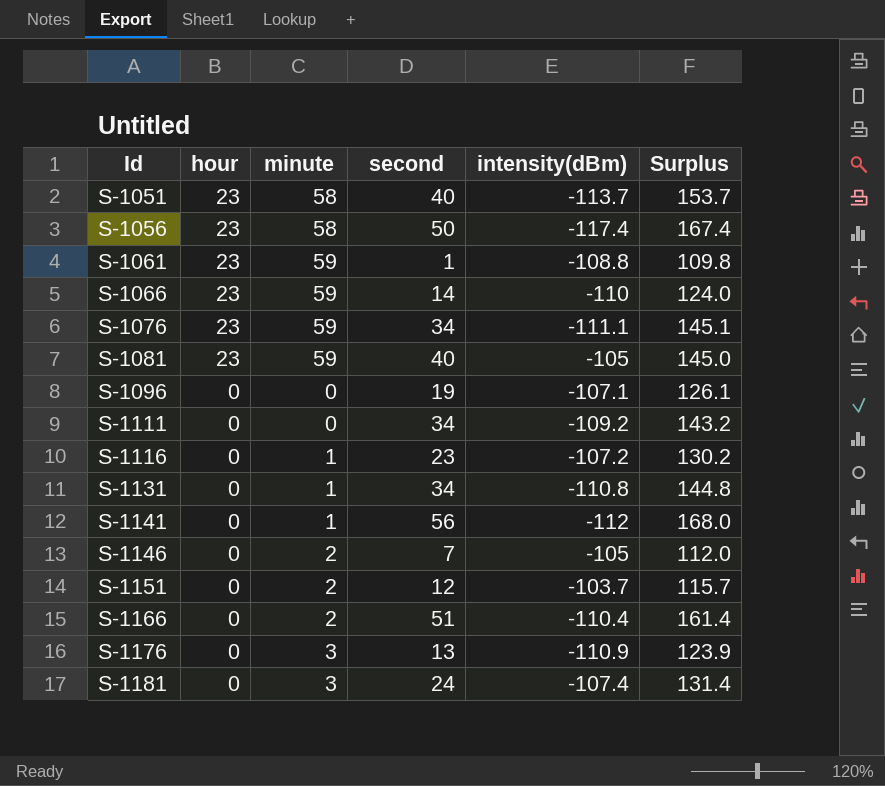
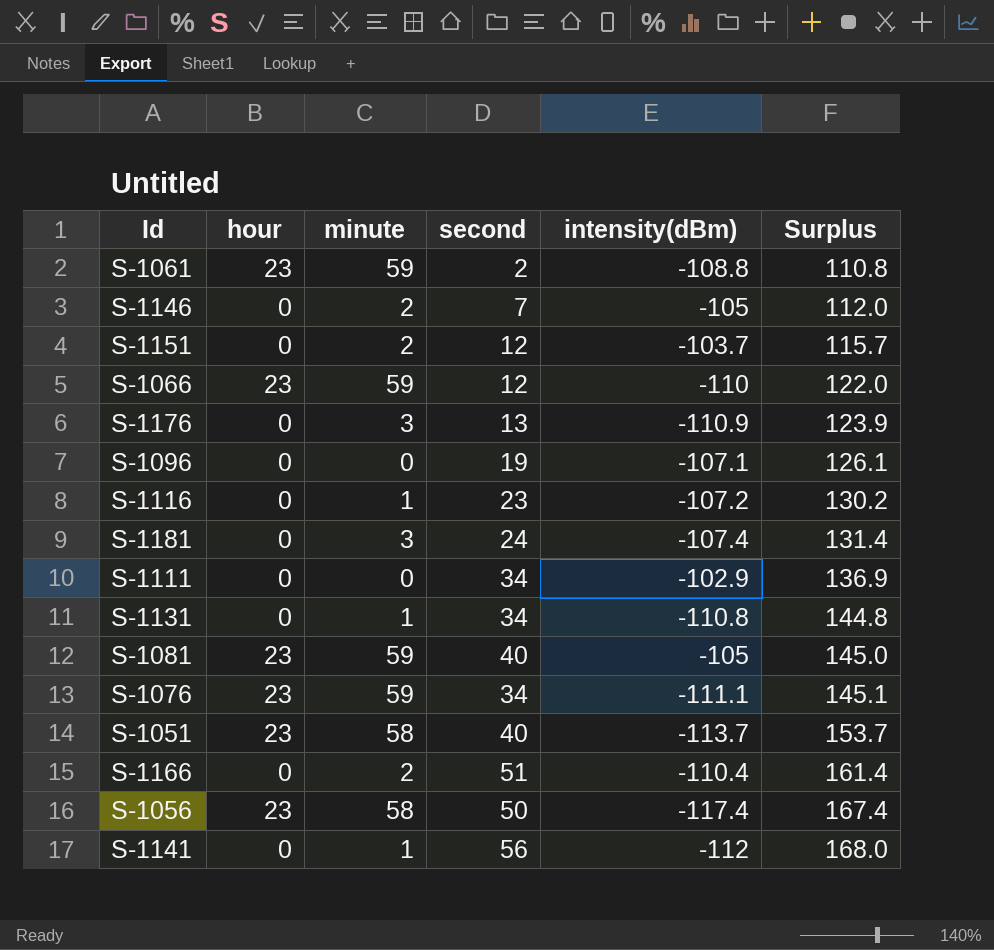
row order: Id ascending -> Surplus ascending
S-1061 | second: 1 -> 2
S-1061 | Surplus: 109.8 -> 110.8
S-1066 | second: 14 -> 12
S-1066 | Surplus: 124.0 -> 122.0
S-1111 | intensity(dBm): -109.2 -> -102.9
S-1111 | Surplus: 143.2 -> 136.9

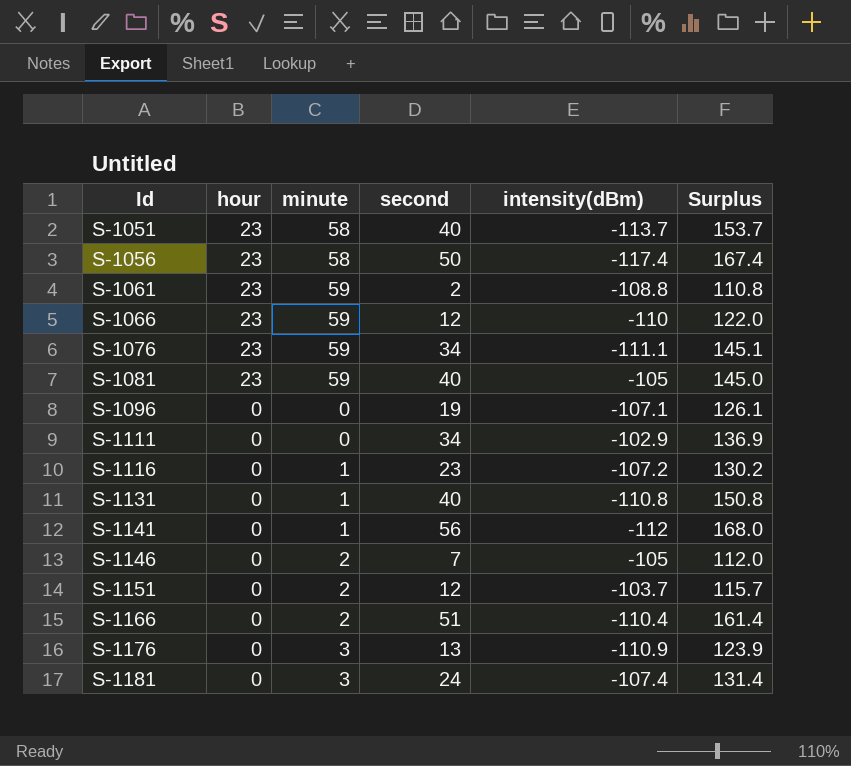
row order: Surplus ascending -> Id ascending
S-1131 | second: 34 -> 40
S-1131 | Surplus: 144.8 -> 150.8

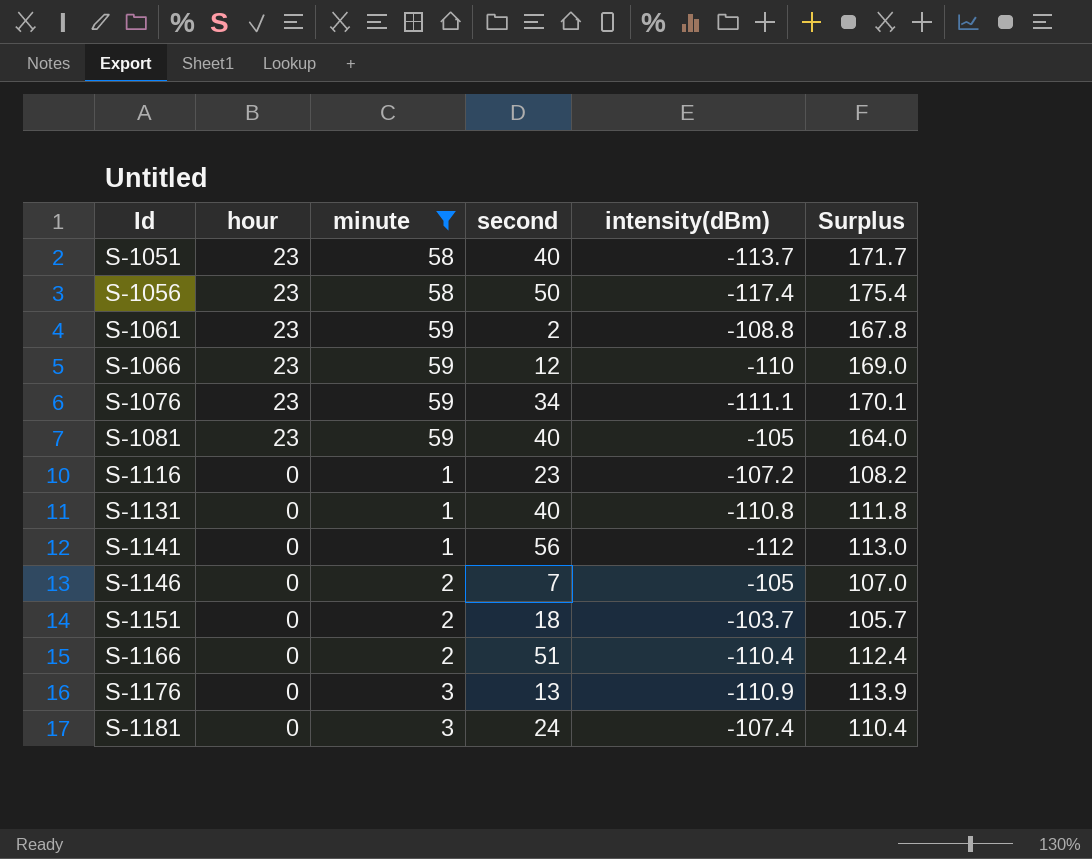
filter: none -> minute != 0
column Surplus | formula: [second] - [intensity(dBm)] -> [minute] - [intensity(dBm)]
S-1151 | second: 12 -> 18

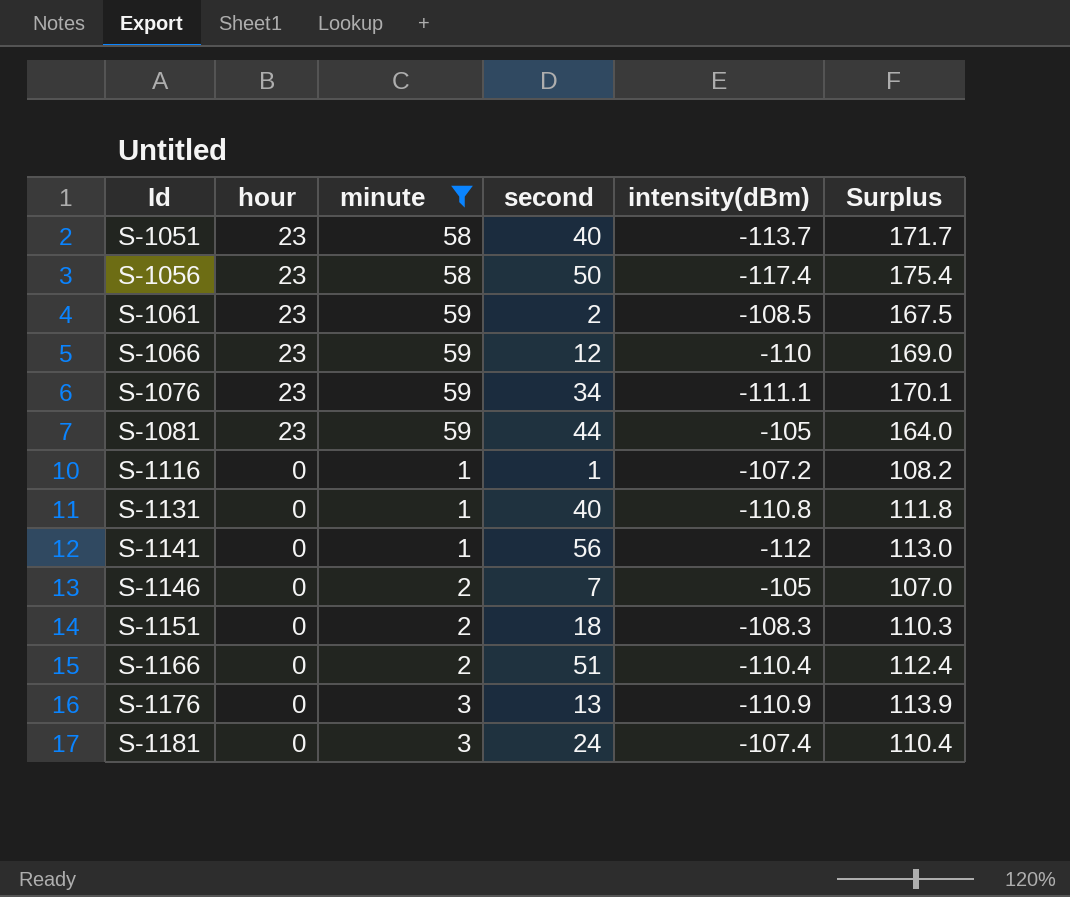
S-1061 | intensity(dBm): -108.8 -> -108.5
S-1061 | Surplus: 167.8 -> 167.5
S-1081 | second: 40 -> 44
S-1116 | second: 23 -> 1
S-1151 | intensity(dBm): -103.7 -> -108.3
S-1151 | Surplus: 105.7 -> 110.3

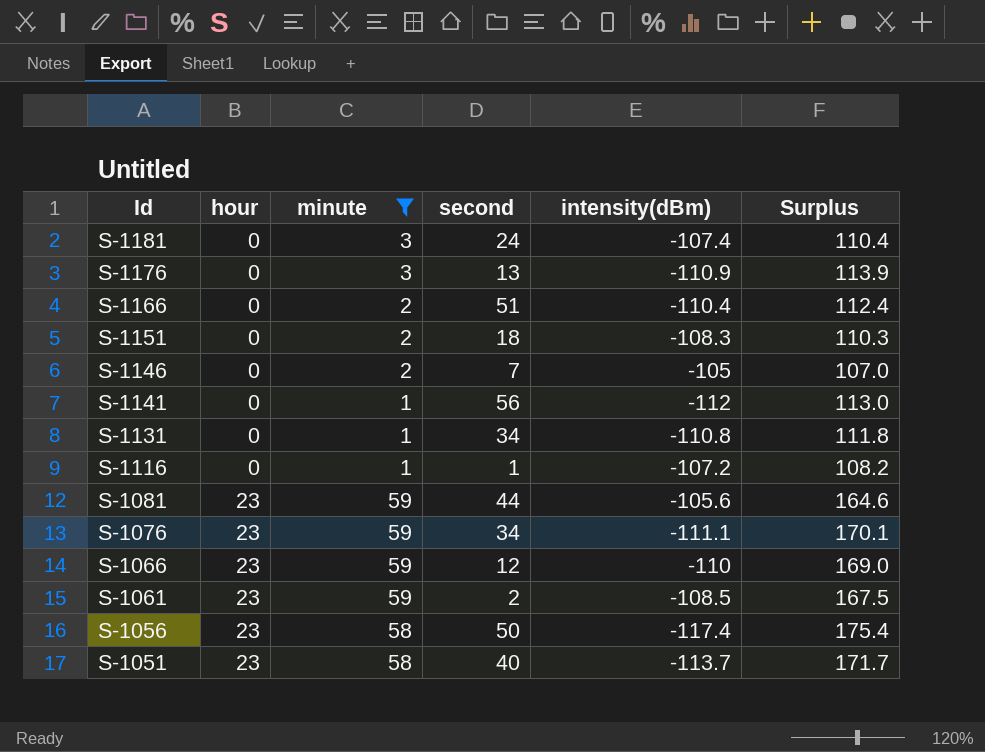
row order: Id ascending -> Id descending
S-1131 | second: 40 -> 34
S-1081 | intensity(dBm): -105 -> -105.6
S-1081 | Surplus: 164.0 -> 164.6

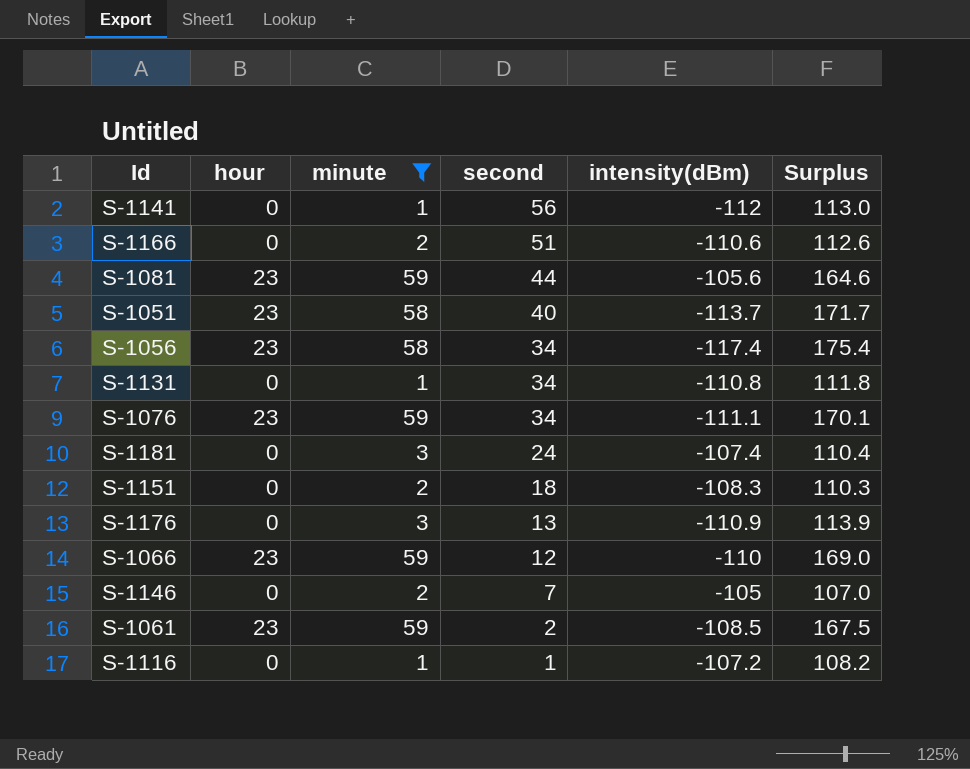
row order: Id descending -> second descending
S-1166 | intensity(dBm): -110.4 -> -110.6
S-1166 | Surplus: 112.4 -> 112.6
S-1056 | second: 50 -> 34

